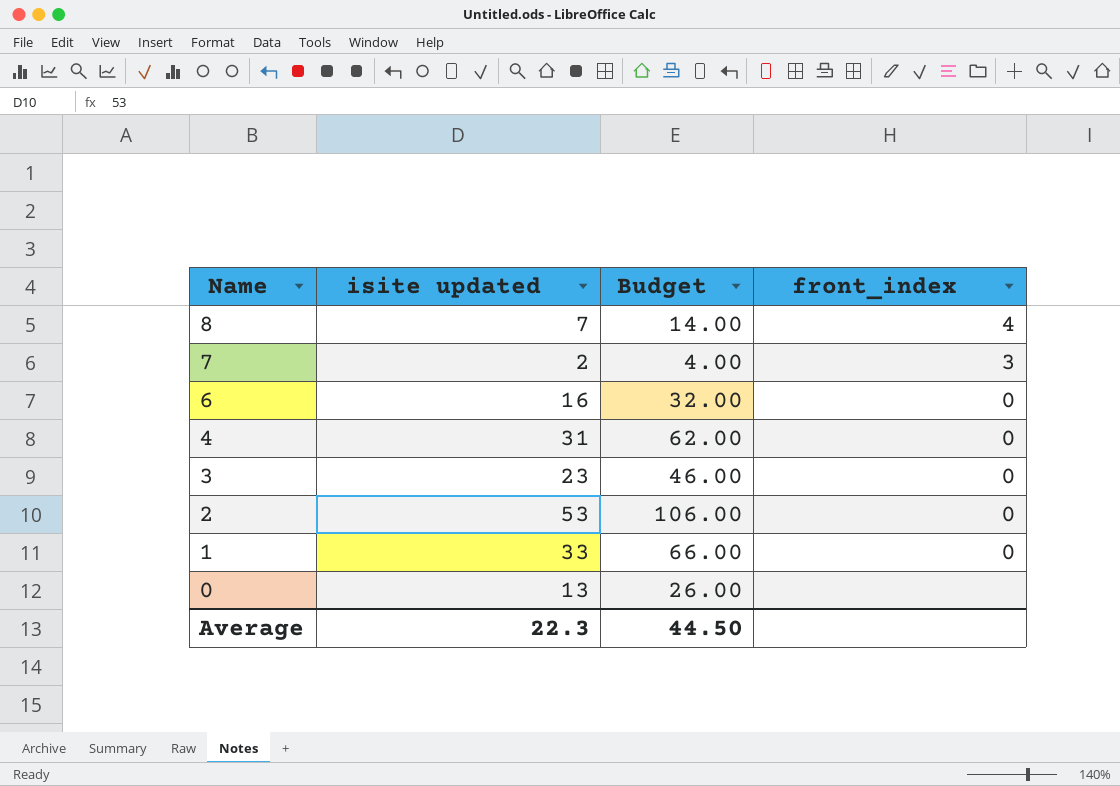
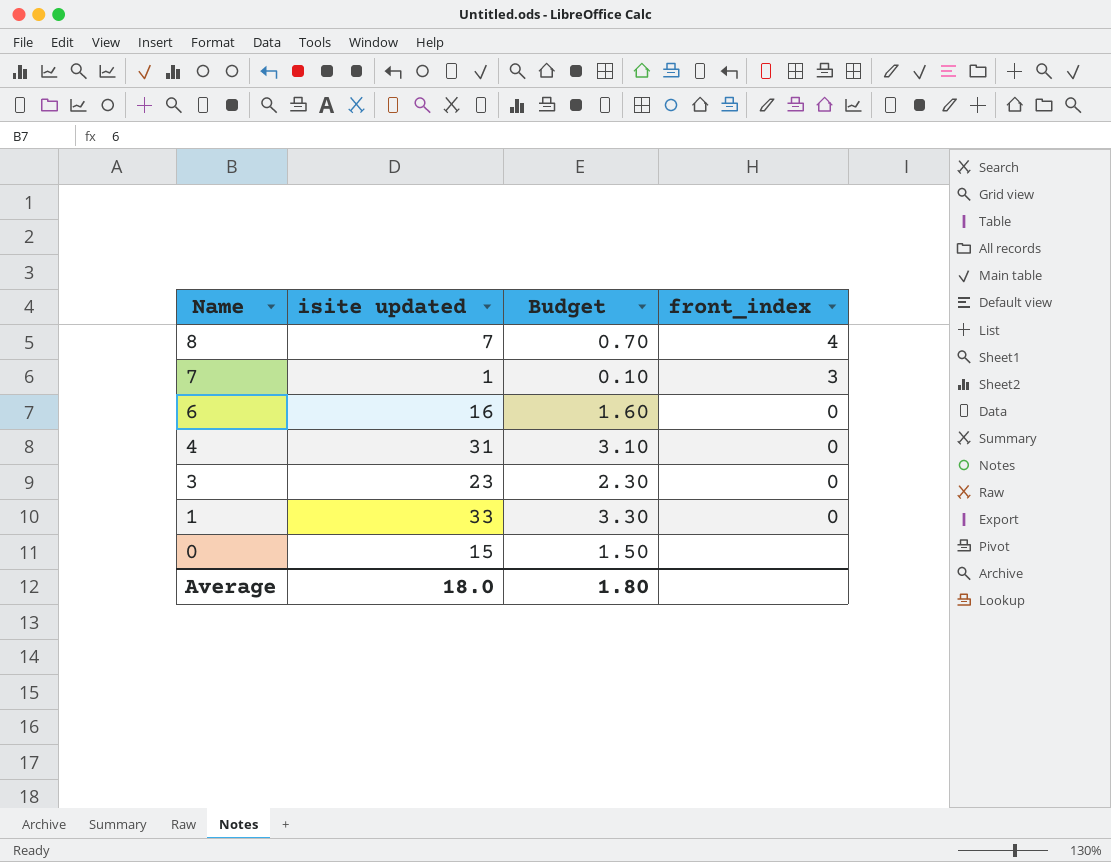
column Budget | formula: [isite updated] * 2 -> [isite updated] * 0.1
row 2: 53 | 106.00 | 0 -> none
7 | isite updated: 2 -> 1
0 | isite updated: 13 -> 15
Average | isite updated: 22.3 -> 18.0
Average | Budget: 44.50 -> 1.80

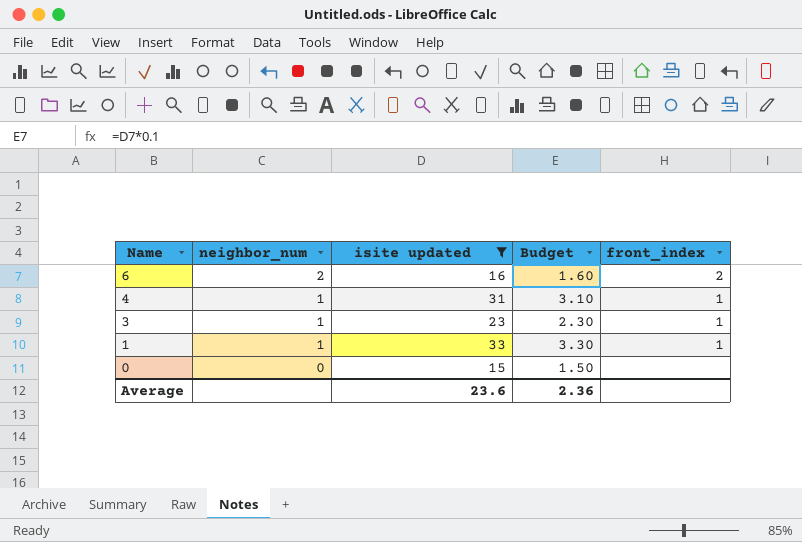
filter: none -> isite updated >= 15
column neighbor_num | position: none -> 2
6 | front_index: 0 -> 2
4 | front_index: 0 -> 1
3 | front_index: 0 -> 1
1 | front_index: 0 -> 1
Average | isite updated: 18.0 -> 23.6
Average | Budget: 1.80 -> 2.36

